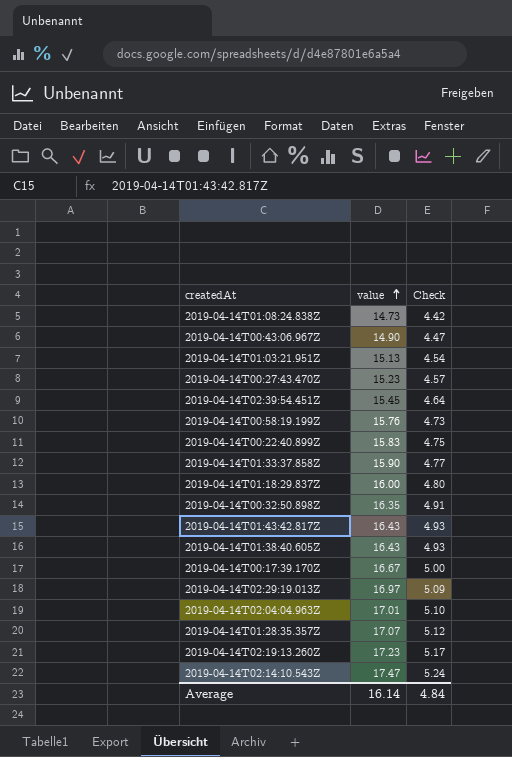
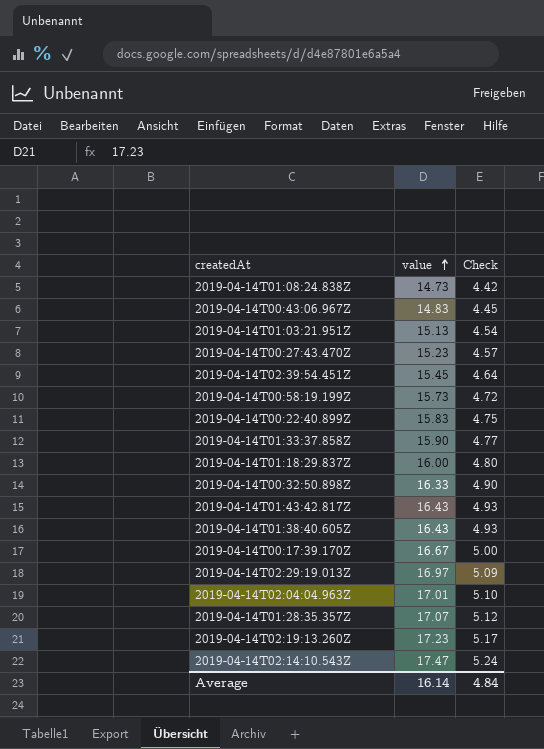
2019-04-14T00:43:06.967Z | value: 14.90 -> 14.83
2019-04-14T00:43:06.967Z | Check: 4.47 -> 4.45
2019-04-14T00:58:19.199Z | value: 15.76 -> 15.73
2019-04-14T00:58:19.199Z | Check: 4.73 -> 4.72
2019-04-14T00:32:50.898Z | value: 16.35 -> 16.33
2019-04-14T00:32:50.898Z | Check: 4.91 -> 4.90

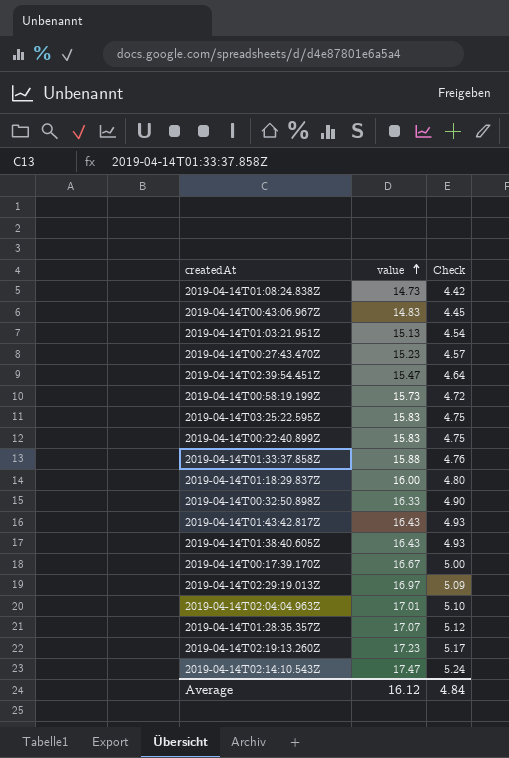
2019-04-14T02:39:54.451Z | value: 15.45 -> 15.47
row 2019-04-14T03:25:22.595Z: none -> 15.83 | 4.75
2019-04-14T01:33:37.858Z | value: 15.90 -> 15.88
2019-04-14T01:33:37.858Z | Check: 4.77 -> 4.76
Average | value: 16.14 -> 16.12

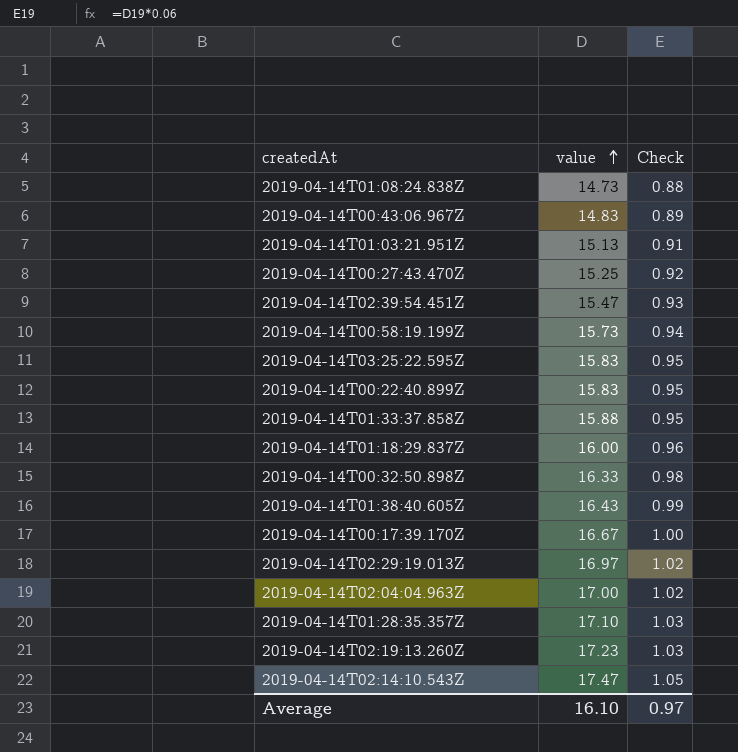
column Check | formula: [value] * 0.3 -> [value] * 0.06
row 2019-04-14T01:43:42.817Z: 16.43 | 4.93 -> none
2019-04-14T00:27:43.470Z | value: 15.23 -> 15.25
2019-04-14T02:04:04.963Z | value: 17.01 -> 17.00
2019-04-14T01:28:35.357Z | value: 17.07 -> 17.10
Average | value: 16.12 -> 16.10
Average | Check: 4.84 -> 0.97

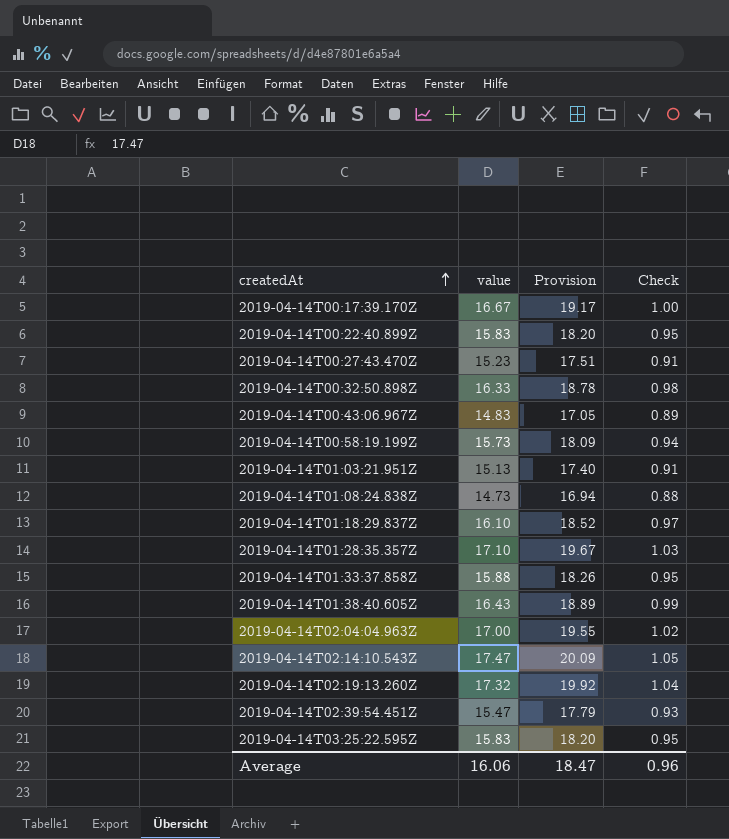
row order: value ascending -> createdAt ascending
column Provision | formula: none -> [value] * 1.15
row 2019-04-14T02:29:19.013Z: 16.97 | 1.02 -> none
2019-04-14T00:27:43.470Z | value: 15.25 -> 15.23
2019-04-14T00:27:43.470Z | Check: 0.92 -> 0.91
2019-04-14T01:18:29.837Z | value: 16.00 -> 16.10
2019-04-14T01:18:29.837Z | Check: 0.96 -> 0.97
2019-04-14T02:19:13.260Z | value: 17.23 -> 17.32
2019-04-14T02:19:13.260Z | Check: 1.03 -> 1.04
Average | value: 16.10 -> 16.06
Average | Check: 0.97 -> 0.96

